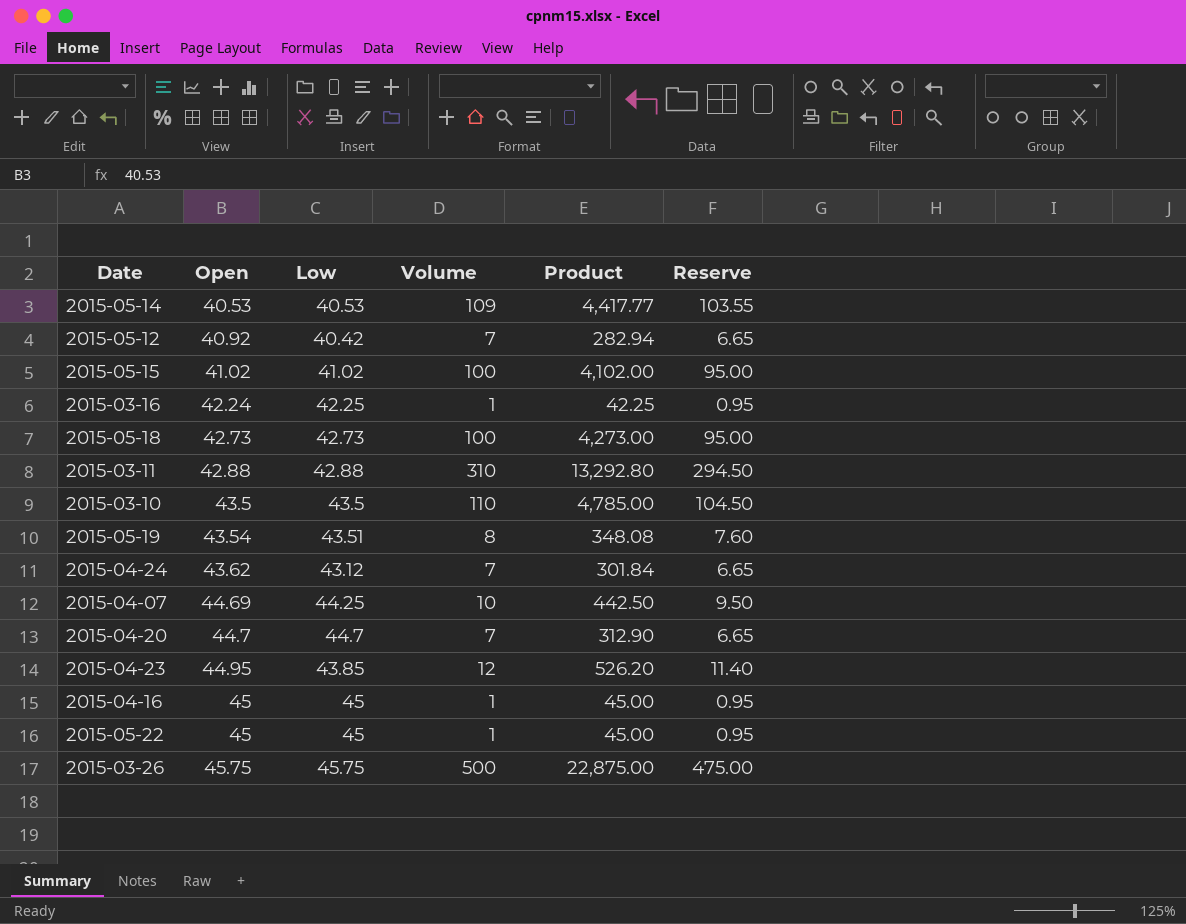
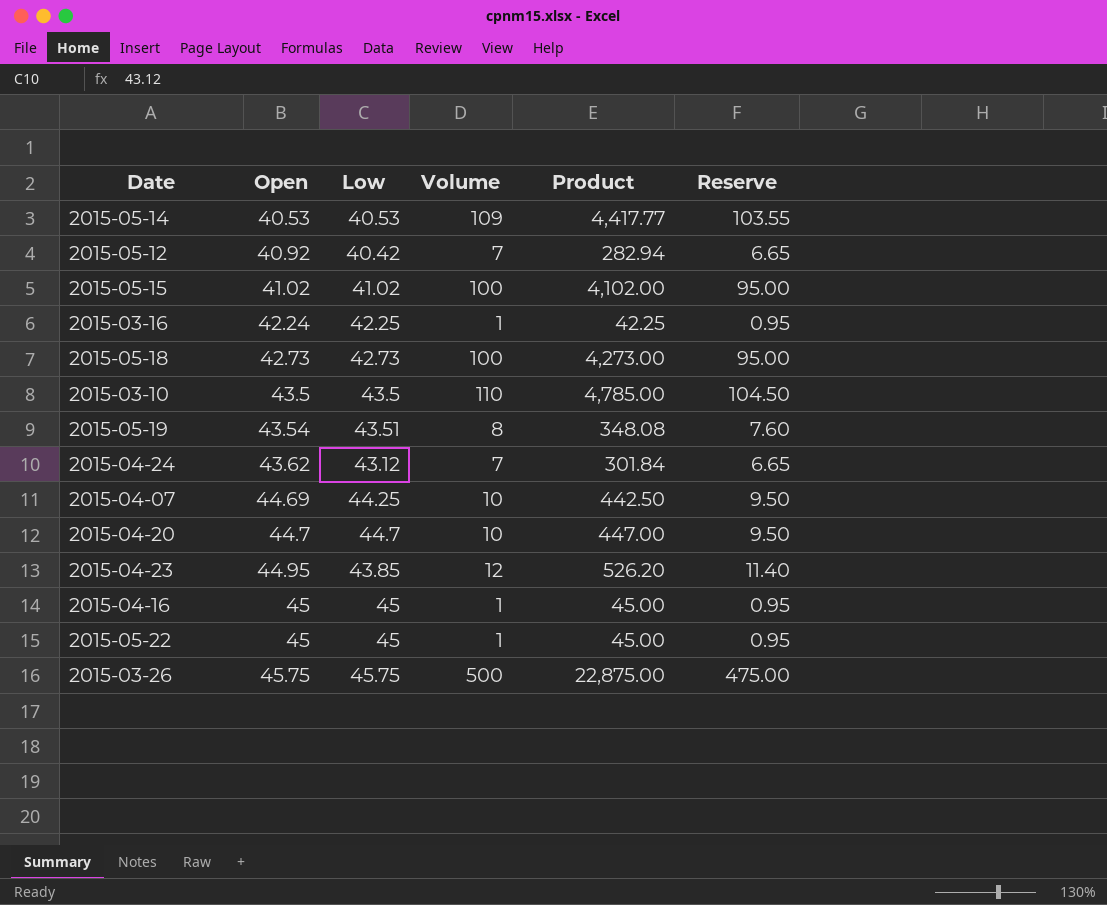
row 2015-03-11: 42.88 | 42.88 | 310 | 13,292.80 | 294.50 -> none
2015-04-20 | Volume: 7 -> 10
2015-04-20 | Product: 312.90 -> 447.00
2015-04-20 | Reserve: 6.65 -> 9.50

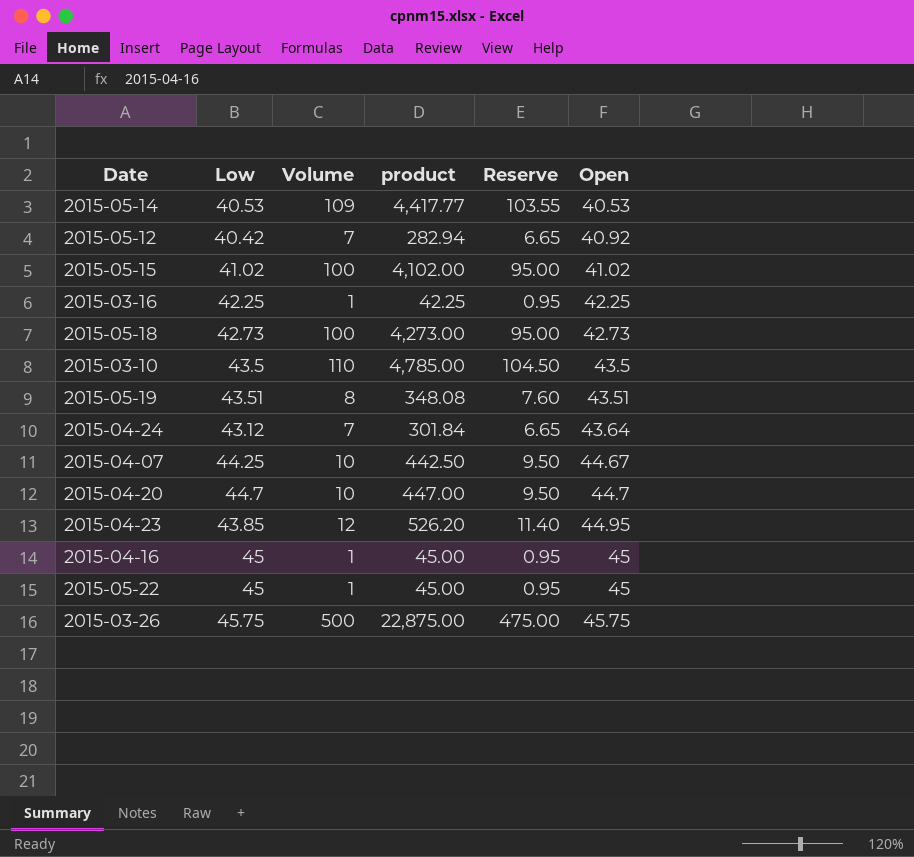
column name: Product -> product
column Open | position: 2 -> 6
2015-03-16 | Open: 42.24 -> 42.25
2015-05-19 | Open: 43.54 -> 43.51
2015-04-24 | Open: 43.62 -> 43.64
2015-04-07 | Open: 44.69 -> 44.67

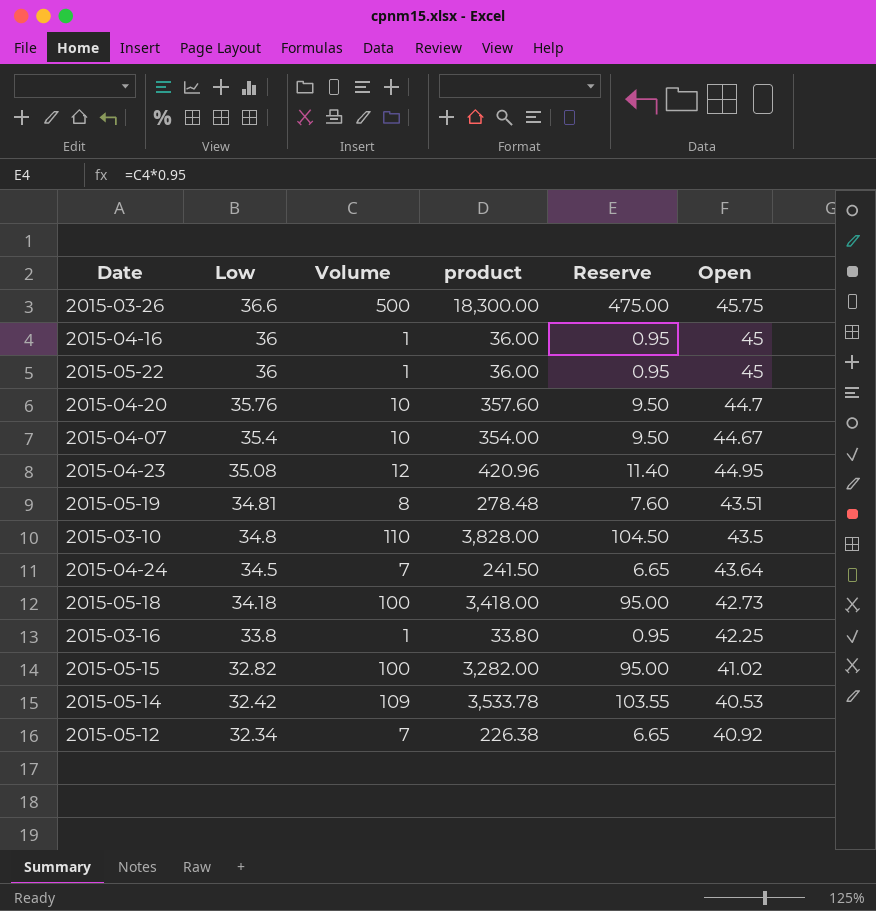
row order: Open ascending -> Low descending
2015-03-26 | Low: 45.75 -> 36.6
2015-03-26 | product: 22,875.00 -> 18,300.00
2015-04-16 | Low: 45 -> 36
2015-04-16 | product: 45.00 -> 36.00
2015-05-22 | Low: 45 -> 36
2015-05-22 | product: 45.00 -> 36.00
2015-04-20 | Low: 44.7 -> 35.76
2015-04-20 | product: 447.00 -> 357.60
2015-04-07 | Low: 44.25 -> 35.4
2015-04-07 | product: 442.50 -> 354.00
2015-04-23 | Low: 43.85 -> 35.08
2015-04-23 | product: 526.20 -> 420.96
2015-05-19 | Low: 43.51 -> 34.81
2015-05-19 | product: 348.08 -> 278.48
2015-03-10 | Low: 43.5 -> 34.8
2015-03-10 | product: 4,785.00 -> 3,828.00
2015-04-24 | Low: 43.12 -> 34.5
2015-04-24 | product: 301.84 -> 241.50
2015-05-18 | Low: 42.73 -> 34.18
2015-05-18 | product: 4,273.00 -> 3,418.00
2015-03-16 | Low: 42.25 -> 33.8
2015-03-16 | product: 42.25 -> 33.80
2015-05-15 | Low: 41.02 -> 32.82
2015-05-15 | product: 4,102.00 -> 3,282.00
2015-05-14 | Low: 40.53 -> 32.42
2015-05-14 | product: 4,417.77 -> 3,533.78
2015-05-12 | Low: 40.42 -> 32.34
2015-05-12 | product: 282.94 -> 226.38

